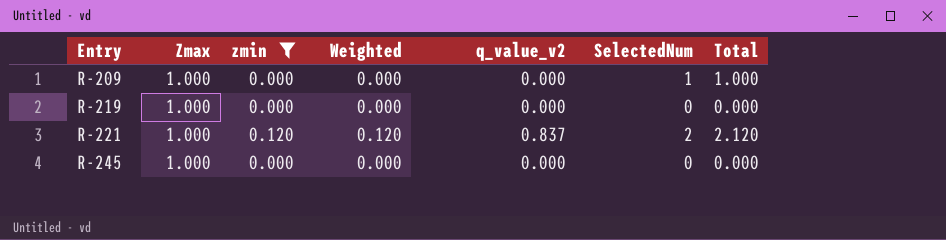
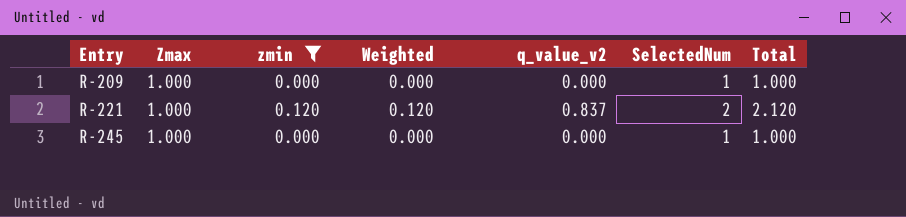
row R-219: 1.000 | 0.000 | 0.000 | 0.000 | 0 | 0.000 -> none
R-245 | SelectedNum: 0 -> 1
R-245 | Total: 0.000 -> 1.000

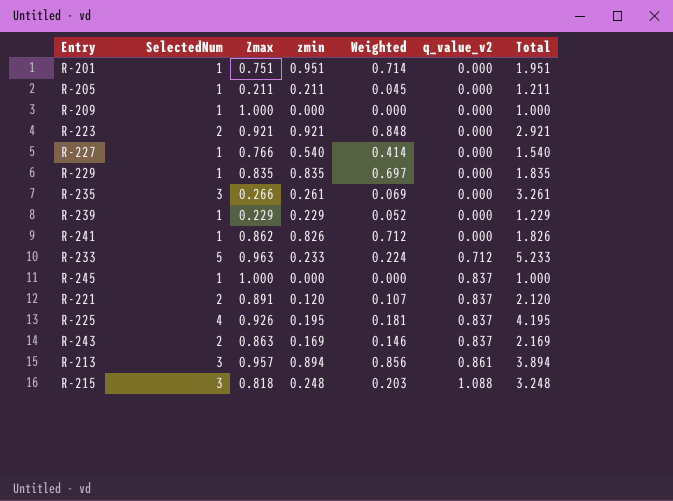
filter: zmin <= 0.120 -> none
row order: Entry ascending -> q_value_v2 ascending
column SelectedNum | position: 6 -> 2
R-245 | q_value_v2: 0.000 -> 0.837
R-221 | Zmax: 1.000 -> 0.891
R-221 | Weighted: 0.120 -> 0.107

